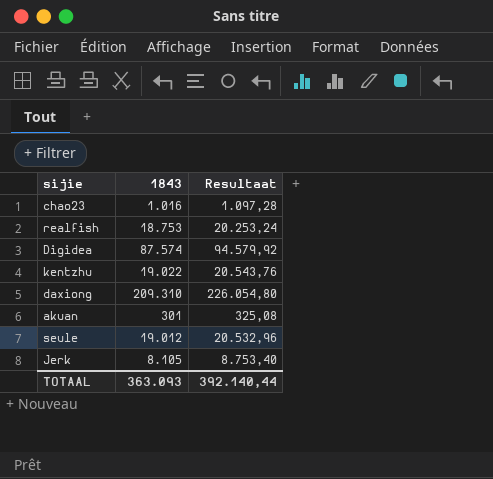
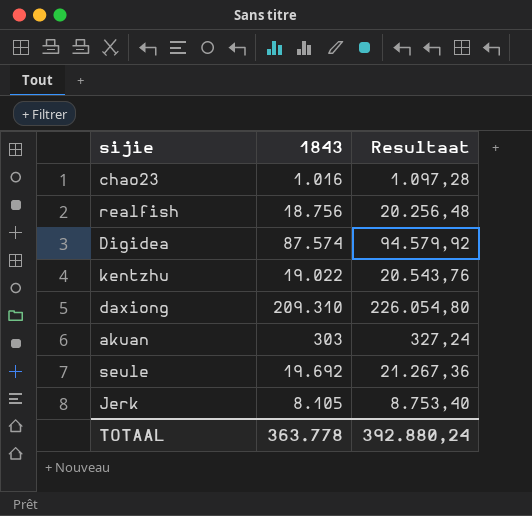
realfish | 1843: 18.753 -> 18.756
realfish | Resultaat: 20.253,24 -> 20.256,48
akuan | 1843: 301 -> 303
akuan | Resultaat: 325,08 -> 327,24
seule | 1843: 19.012 -> 19.692
seule | Resultaat: 20.532,96 -> 21.267,36
TOTAAL | 1843: 363.093 -> 363.778
TOTAAL | Resultaat: 392.140,44 -> 392.880,24

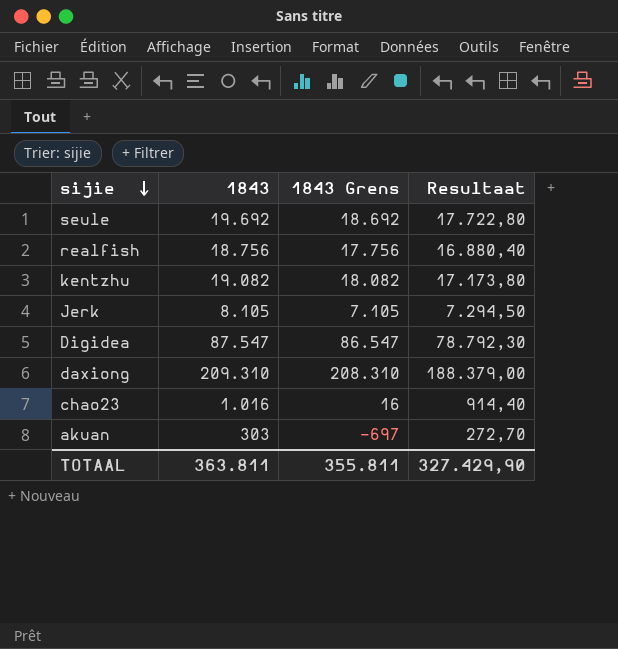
row order: none -> sijie descending
column 1843 Grens | formula: none -> [1843] - 1000
column Resultaat | formula: [1843] * 1,08 -> [1843] * 0,9
kentzhu | 1843: 19.022 -> 19.082
Digidea | 1843: 87.574 -> 87.547
TOTAAL | 1843: 363.778 -> 363.811
TOTAAL | Resultaat: 392.880,24 -> 327.429,90

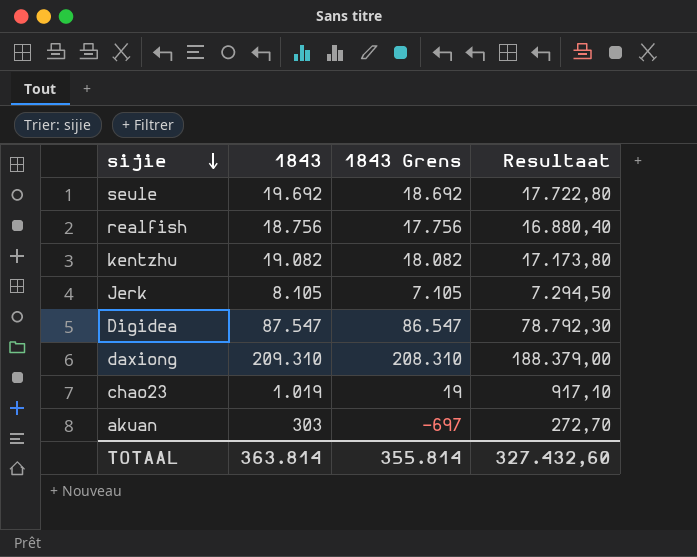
chao23 | 1843: 1.016 -> 1.019
chao23 | 1843 Grens: 16 -> 19
chao23 | Resultaat: 914,40 -> 917,10
TOTAAL | 1843: 363.811 -> 363.814
TOTAAL | 1843 Grens: 355.811 -> 355.814
TOTAAL | Resultaat: 327.429,90 -> 327.432,60

